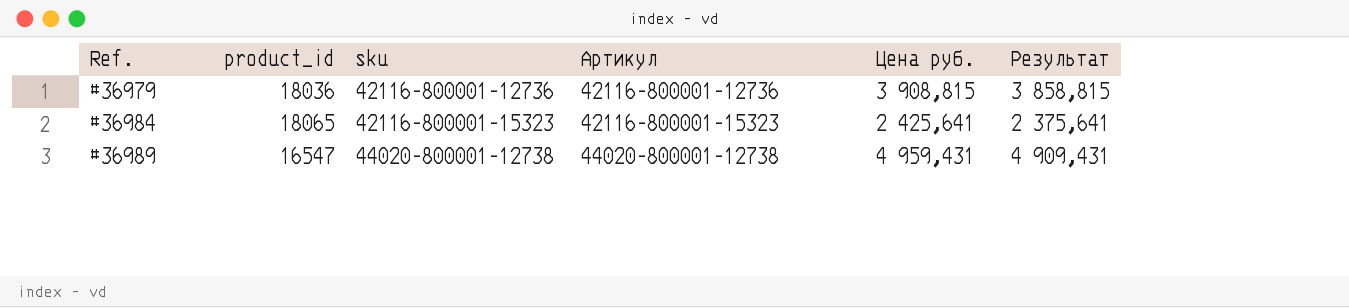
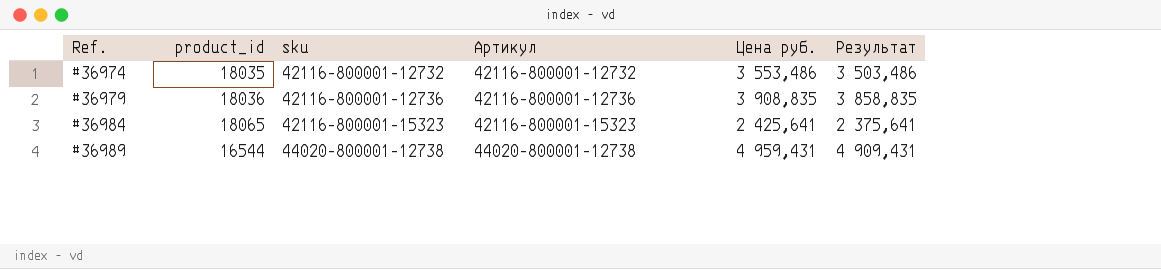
row #36974: none -> 18035 | 42116-800001-12732 | 42116-800001-12732 | 3 553,486 | 3 503,486
#36979 | Цена руб.: 3 908,815 -> 3 908,835
#36979 | Результат: 3 858,815 -> 3 858,835
#36989 | product_id: 16547 -> 16544

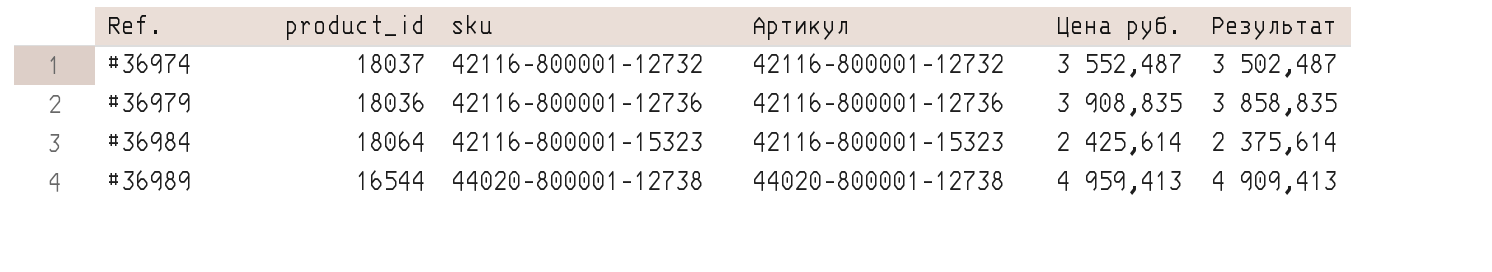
#36974 | product_id: 18035 -> 18037
#36974 | Цена руб.: 3 553,486 -> 3 552,487
#36974 | Результат: 3 503,486 -> 3 502,487
#36984 | product_id: 18065 -> 18064
#36984 | Цена руб.: 2 425,641 -> 2 425,614
#36984 | Результат: 2 375,641 -> 2 375,614
#36989 | Цена руб.: 4 959,431 -> 4 959,413
#36989 | Результат: 4 909,431 -> 4 909,413

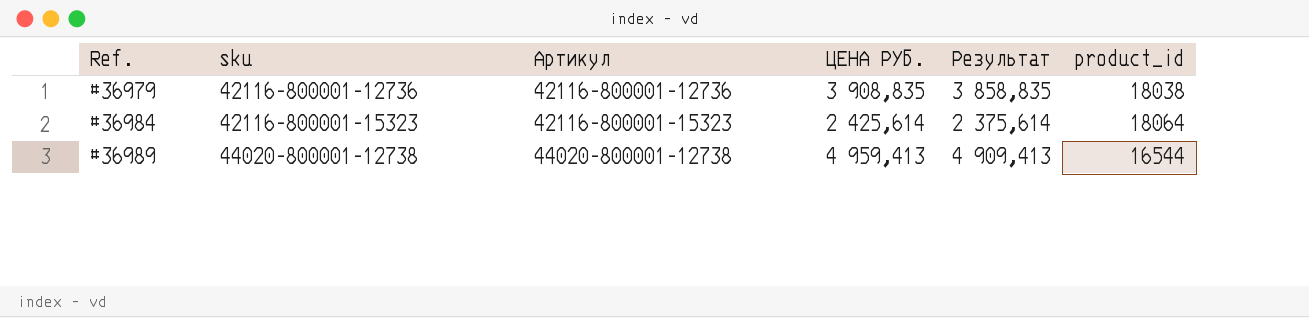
column name: Цена руб. -> ЦЕНА РУБ.
column product_id | position: 2 -> 6
row #36974: 18037 | 42116-800001-12732 | 42116-800001-12732 | 3 552,487 | 3 502,487 -> none
#36979 | product_id: 18036 -> 18038

